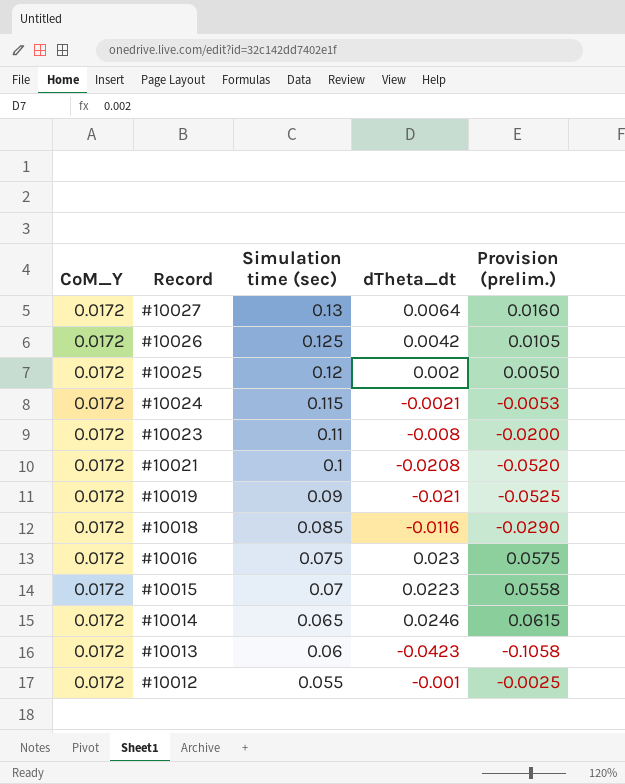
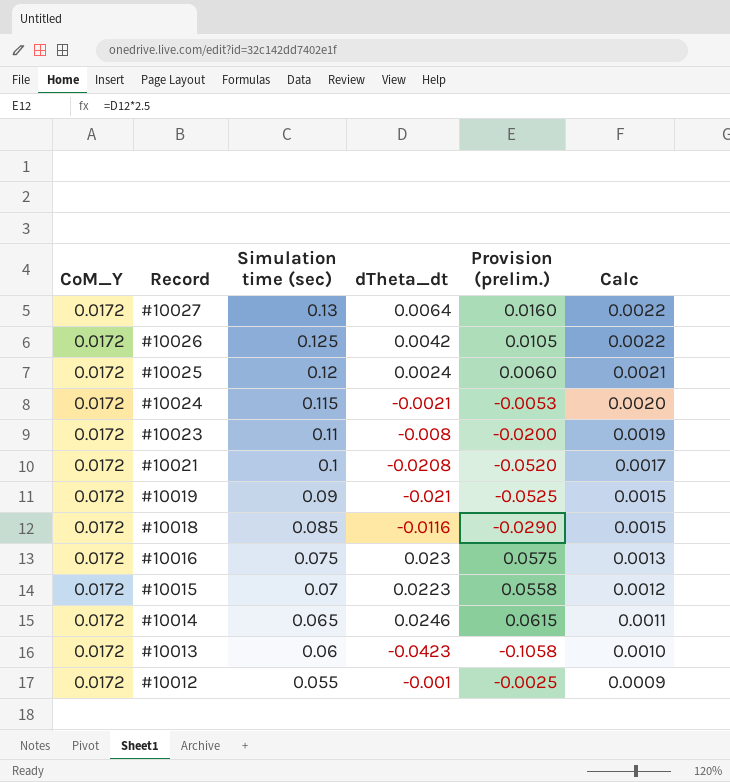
column Calc | formula: none -> [CoM_Y] * [Simulation time (sec)]
#10025 | dTheta_dt: 0.002 -> 0.0024
#10025 | Provision (prelim.): 0.0050 -> 0.0060

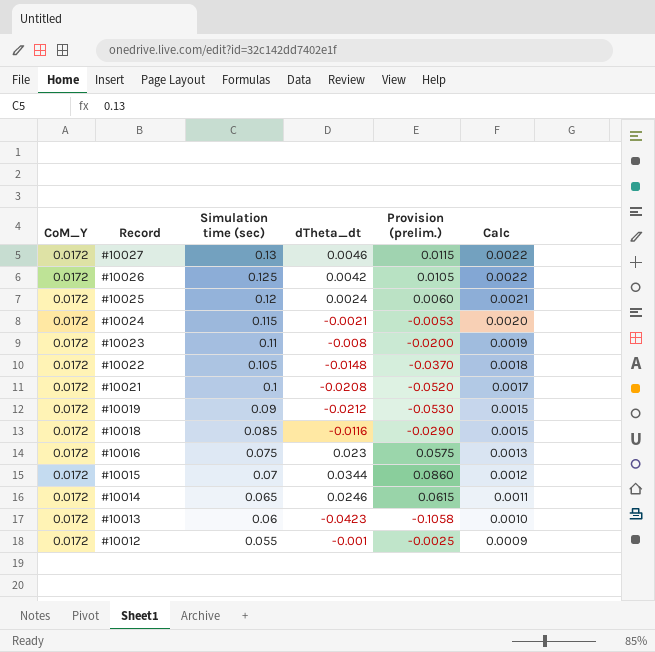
#10027 | dTheta_dt: 0.0064 -> 0.0046
#10027 | Provision (prelim.): 0.0160 -> 0.0115
row #10022: none -> 0.0172 | 0.105 | -0.0148 | -0.0370 | 0.0018
#10019 | dTheta_dt: -0.021 -> -0.0212
#10019 | Provision (prelim.): -0.0525 -> -0.0530
#10015 | dTheta_dt: 0.0223 -> 0.0344
#10015 | Provision (prelim.): 0.0558 -> 0.0860

